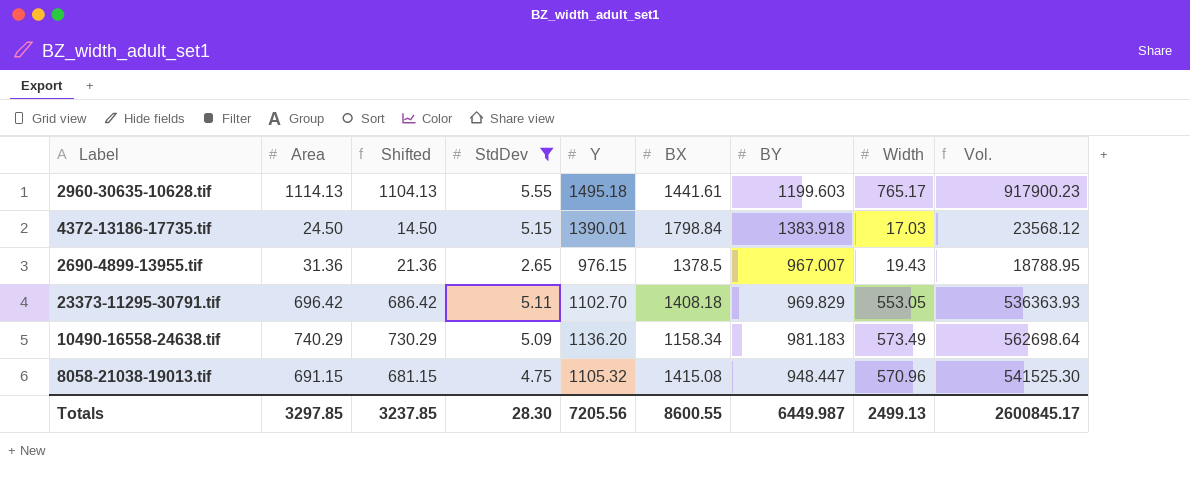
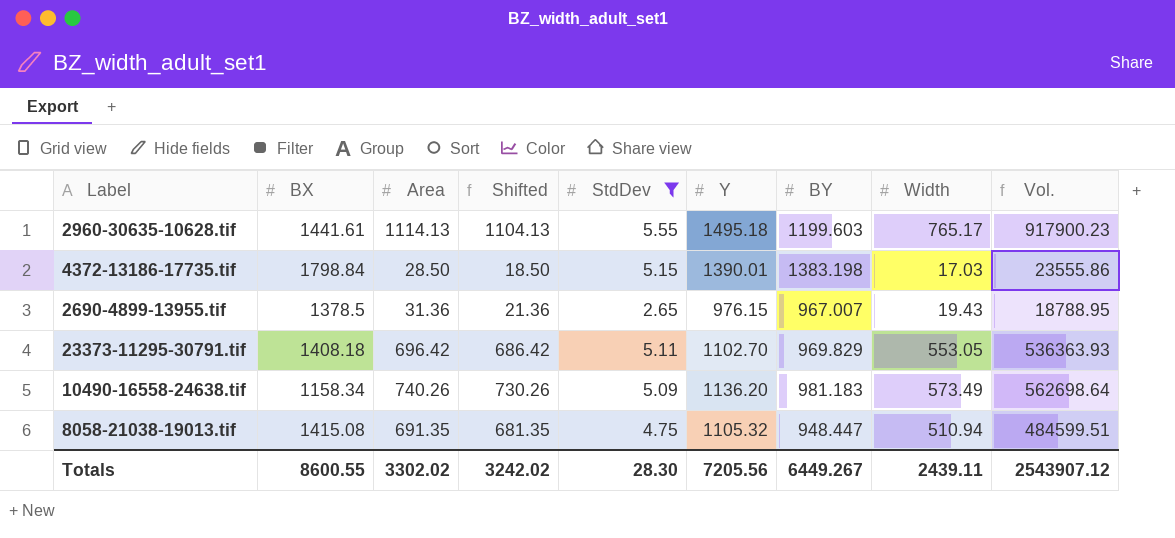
column BX | position: 6 -> 2
4372-13186-17735.tif | Area: 24.50 -> 28.50
4372-13186-17735.tif | Shifted: 14.50 -> 18.50
4372-13186-17735.tif | BY: 1383.918 -> 1383.198
4372-13186-17735.tif | Vol.: 23568.12 -> 23555.86
10490-16558-24638.tif | Area: 740.29 -> 740.26
10490-16558-24638.tif | Shifted: 730.29 -> 730.26
8058-21038-19013.tif | Area: 691.15 -> 691.35
8058-21038-19013.tif | Shifted: 681.15 -> 681.35
8058-21038-19013.tif | Width: 570.96 -> 510.94
8058-21038-19013.tif | Vol.: 541525.30 -> 484599.51
Totals | Area: 3297.85 -> 3302.02
Totals | Shifted: 3237.85 -> 3242.02
Totals | BY: 6449.987 -> 6449.267
Totals | Width: 2499.13 -> 2439.11
Totals | Vol.: 2600845.17 -> 2543907.12

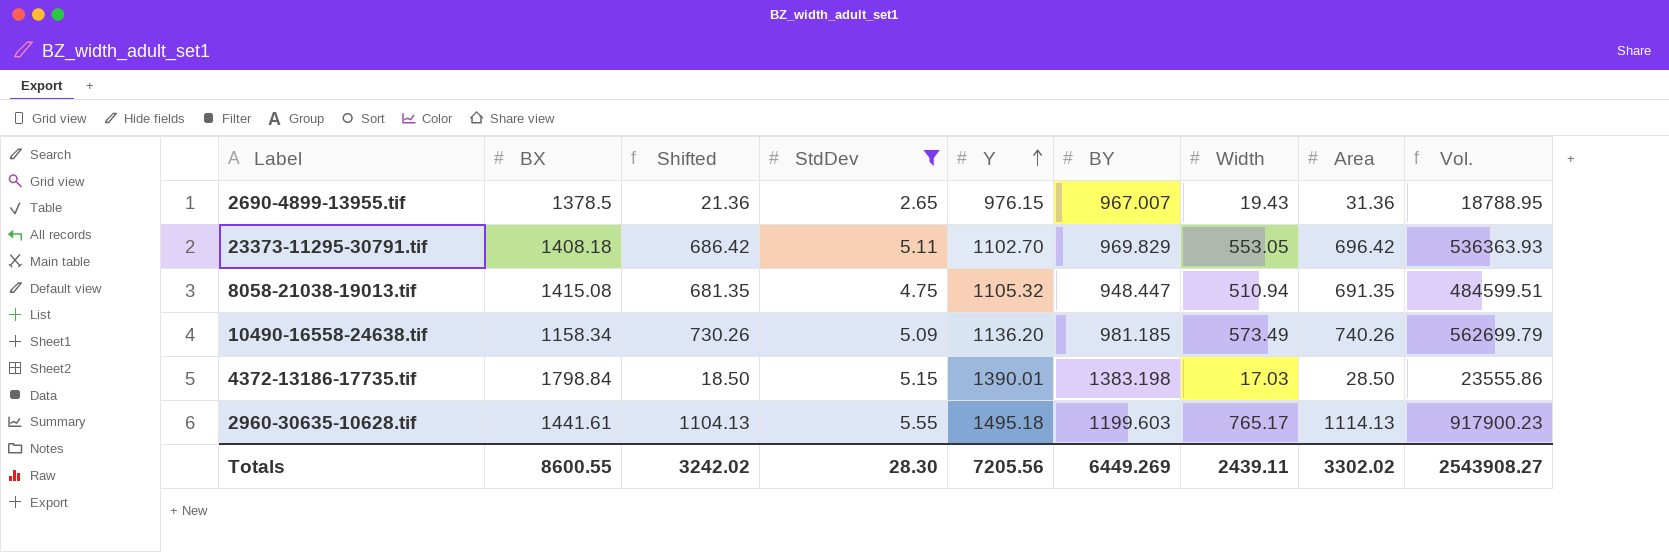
row order: none -> Y ascending
column Area | position: 3 -> 8
10490-16558-24638.tif | BY: 981.183 -> 981.185
10490-16558-24638.tif | Vol.: 562698.64 -> 562699.79
Totals | BY: 6449.267 -> 6449.269
Totals | Vol.: 2543907.12 -> 2543908.27

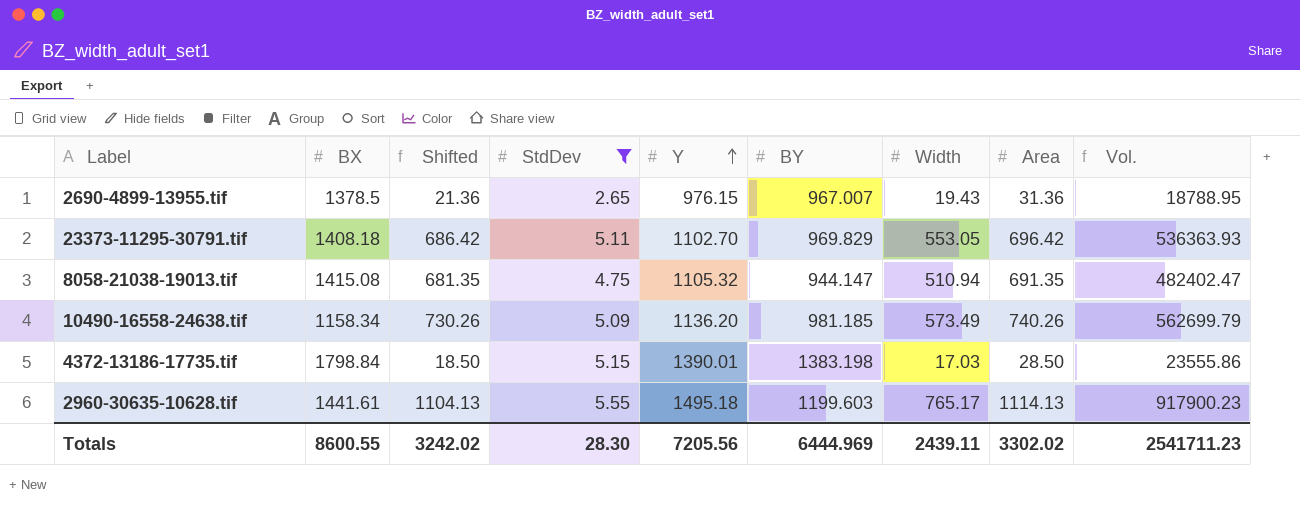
8058-21038-19013.tif | BY: 948.447 -> 944.147
8058-21038-19013.tif | Vol.: 484599.51 -> 482402.47
Totals | BY: 6449.269 -> 6444.969
Totals | Vol.: 2543908.27 -> 2541711.23

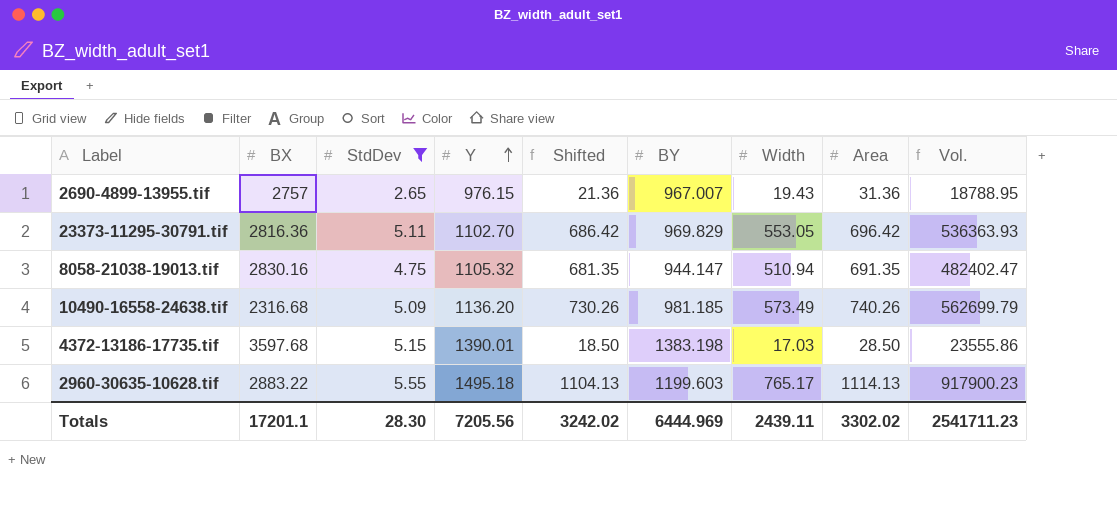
column Shifted | position: 3 -> 5
2690-4899-13955.tif | BX: 1378.5 -> 2757
23373-11295-30791.tif | BX: 1408.18 -> 2816.36
8058-21038-19013.tif | BX: 1415.08 -> 2830.16
10490-16558-24638.tif | BX: 1158.34 -> 2316.68
4372-13186-17735.tif | BX: 1798.84 -> 3597.68
2960-30635-10628.tif | BX: 1441.61 -> 2883.22
Totals | BX: 8600.55 -> 17201.1

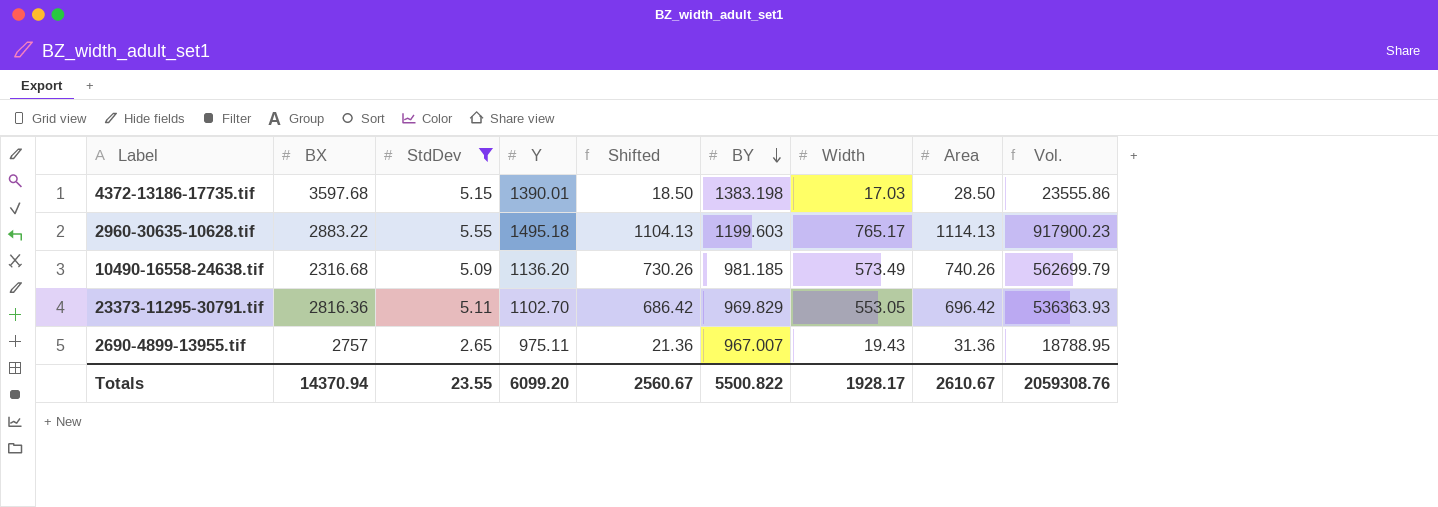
row order: Y ascending -> BY descending
row 8058-21038-19013.tif: 2830.16 | 4.75 | 1105.32 | 681.35 | 944.147 | 510.94 | 691.35 | 482402.47 -> none
2690-4899-13955.tif | Y: 976.15 -> 975.11
Totals | BX: 17201.1 -> 14370.94
Totals | StdDev: 28.30 -> 23.55
Totals | Y: 7205.56 -> 6099.20
Totals | Shifted: 3242.02 -> 2560.67
Totals | BY: 6444.969 -> 5500.822
Totals | Width: 2439.11 -> 1928.17
Totals | Area: 3302.02 -> 2610.67
Totals | Vol.: 2541711.23 -> 2059308.76

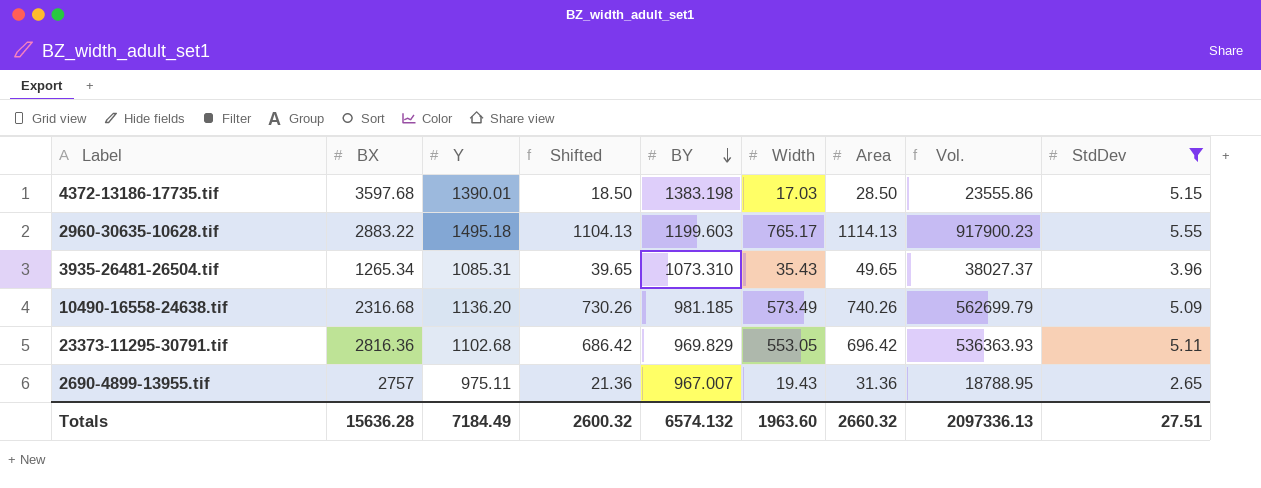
column StdDev | position: 3 -> 9
row 3935-26481-26504.tif: none -> 1265.34 | 1085.31 | 39.65 | 1073.310 | 35.43 | 49.65 | 38027.37 | 3.96
23373-11295-30791.tif | Y: 1102.70 -> 1102.68
Totals | BX: 14370.94 -> 15636.28
Totals | Y: 6099.20 -> 7184.49
Totals | Shifted: 2560.67 -> 2600.32
Totals | BY: 5500.822 -> 6574.132
Totals | Width: 1928.17 -> 1963.60
Totals | Area: 2610.67 -> 2660.32
Totals | Vol.: 2059308.76 -> 2097336.13
Totals | StdDev: 23.55 -> 27.51

